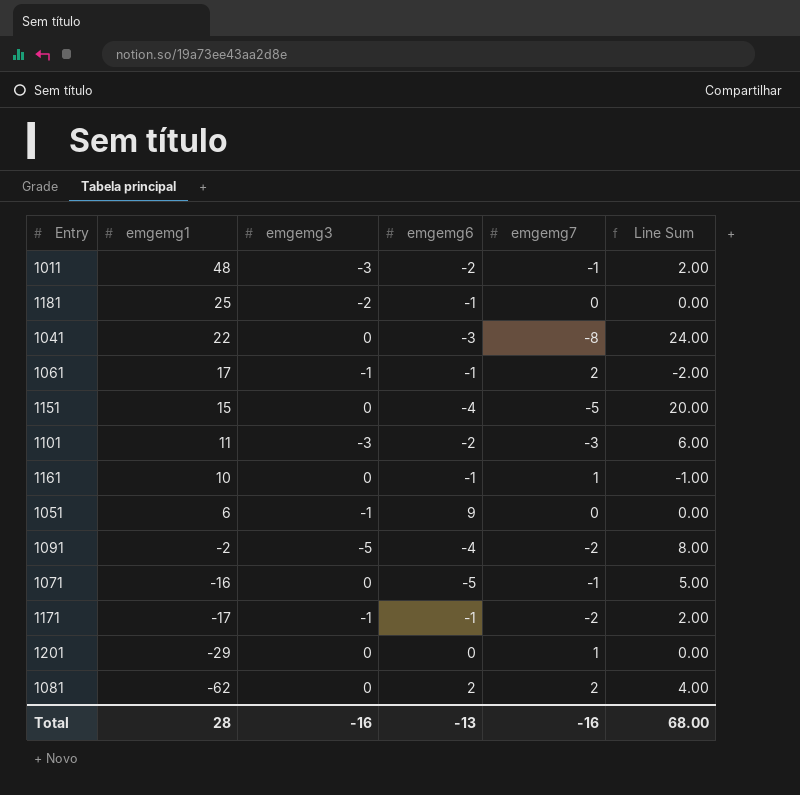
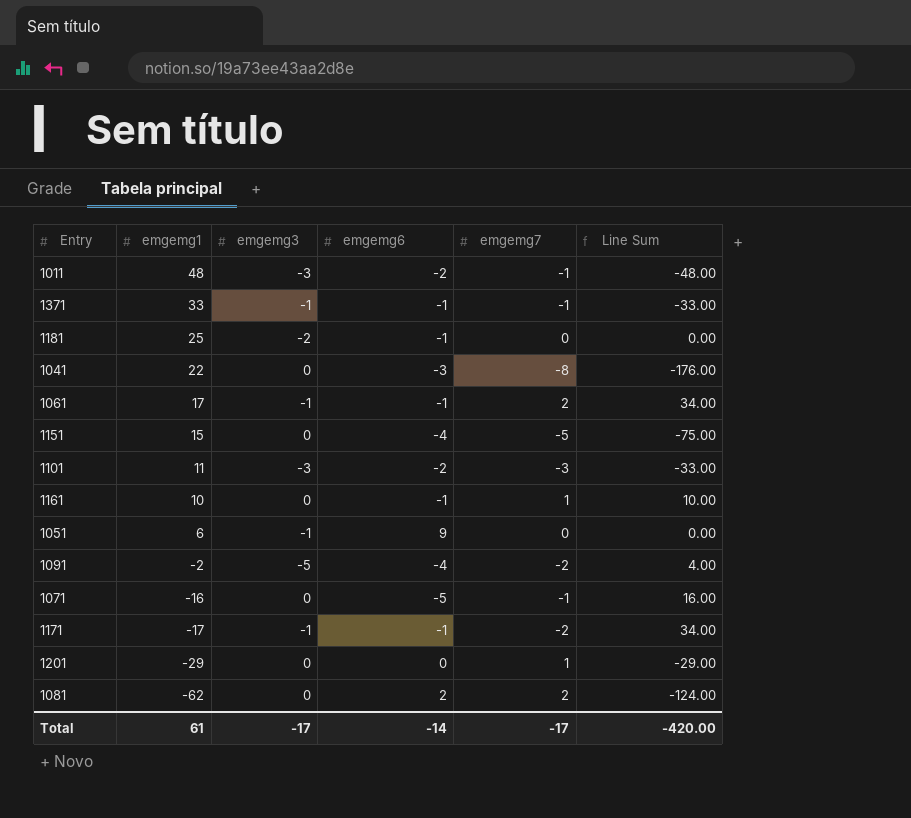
column Line Sum | formula: [emgemg6] * [emgemg7] -> [emgemg1] * [emgemg7]
row 1371: none -> 33 | -1 | -1 | -1 | -33.00
Total | emgemg1: 28 -> 61
Total | emgemg3: -16 -> -17
Total | emgemg6: -13 -> -14
Total | emgemg7: -16 -> -17
Total | Line Sum: 68.00 -> -420.00

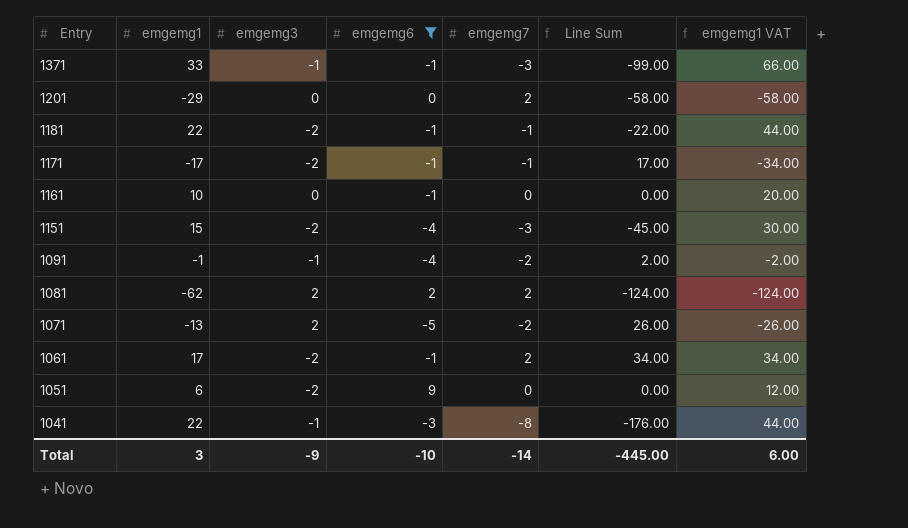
filter: none -> emgemg6 != -2
row order: emgemg1 descending -> Entry descending
column emgemg1 VAT | formula: none -> [emgemg1] * 2
1371 | emgemg7: -1 -> -3
1371 | Line Sum: -33.00 -> -99.00
1201 | emgemg7: 1 -> 2
1201 | Line Sum: -29.00 -> -58.00
1181 | emgemg1: 25 -> 22
1181 | emgemg7: 0 -> -1
1181 | Line Sum: 0.00 -> -22.00
1171 | emgemg3: -1 -> -2
1171 | emgemg7: -2 -> -1
1171 | Line Sum: 34.00 -> 17.00
1161 | emgemg7: 1 -> 0
1161 | Line Sum: 10.00 -> 0.00
1151 | emgemg3: 0 -> -2
1151 | emgemg7: -5 -> -3
1151 | Line Sum: -75.00 -> -45.00
1091 | emgemg1: -2 -> -1
1091 | emgemg3: -5 -> -1
1091 | Line Sum: 4.00 -> 2.00
1081 | emgemg3: 0 -> 2
1071 | emgemg1: -16 -> -13
1071 | emgemg3: 0 -> 2
1071 | emgemg7: -1 -> -2
1071 | Line Sum: 16.00 -> 26.00
1061 | emgemg3: -1 -> -2
1051 | emgemg3: -1 -> -2
1041 | emgemg3: 0 -> -1
Total | emgemg1: 61 -> 3
Total | emgemg3: -17 -> -9
Total | emgemg6: -14 -> -10
Total | emgemg7: -17 -> -14
Total | Line Sum: -420.00 -> -445.00

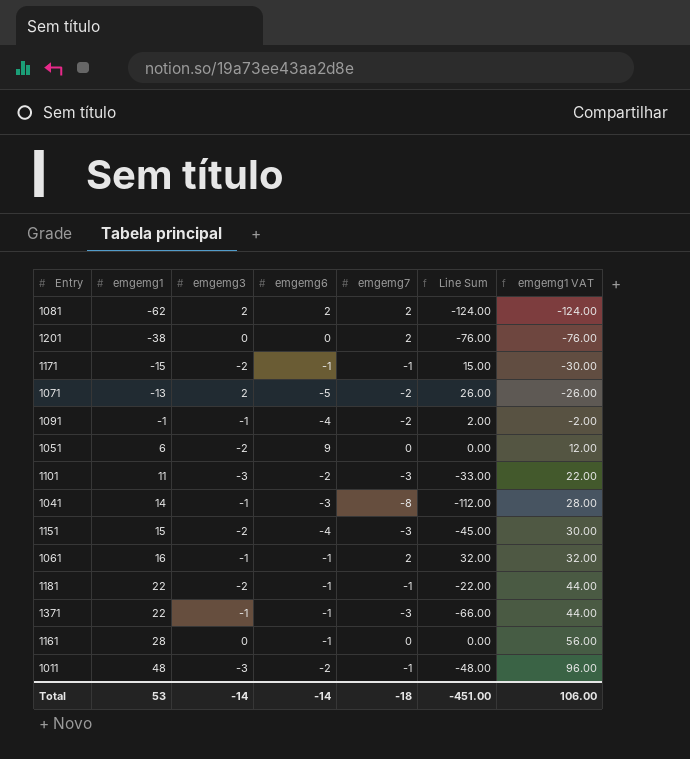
filter: emgemg6 != -2 -> none
row order: Entry descending -> emgemg1 ascending
1201 | emgemg1: -29 -> -38
1201 | Line Sum: -58.00 -> -76.00
1201 | emgemg1 VAT: -58.00 -> -76.00
1171 | emgemg1: -17 -> -15
1171 | Line Sum: 17.00 -> 15.00
1171 | emgemg1 VAT: -34.00 -> -30.00
1041 | emgemg1: 22 -> 14
1041 | Line Sum: -176.00 -> -112.00
1041 | emgemg1 VAT: 44.00 -> 28.00
1061 | emgemg1: 17 -> 16
1061 | emgemg3: -2 -> -1
1061 | Line Sum: 34.00 -> 32.00
1061 | emgemg1 VAT: 34.00 -> 32.00
1371 | emgemg1: 33 -> 22
1371 | Line Sum: -99.00 -> -66.00
1371 | emgemg1 VAT: 66.00 -> 44.00
1161 | emgemg1: 10 -> 28
1161 | emgemg1 VAT: 20.00 -> 56.00
Total | emgemg1: 3 -> 53
Total | emgemg3: -9 -> -14
Total | emgemg6: -10 -> -14
Total | emgemg7: -14 -> -18
Total | Line Sum: -445.00 -> -451.00
Total | emgemg1 VAT: 6.00 -> 106.00

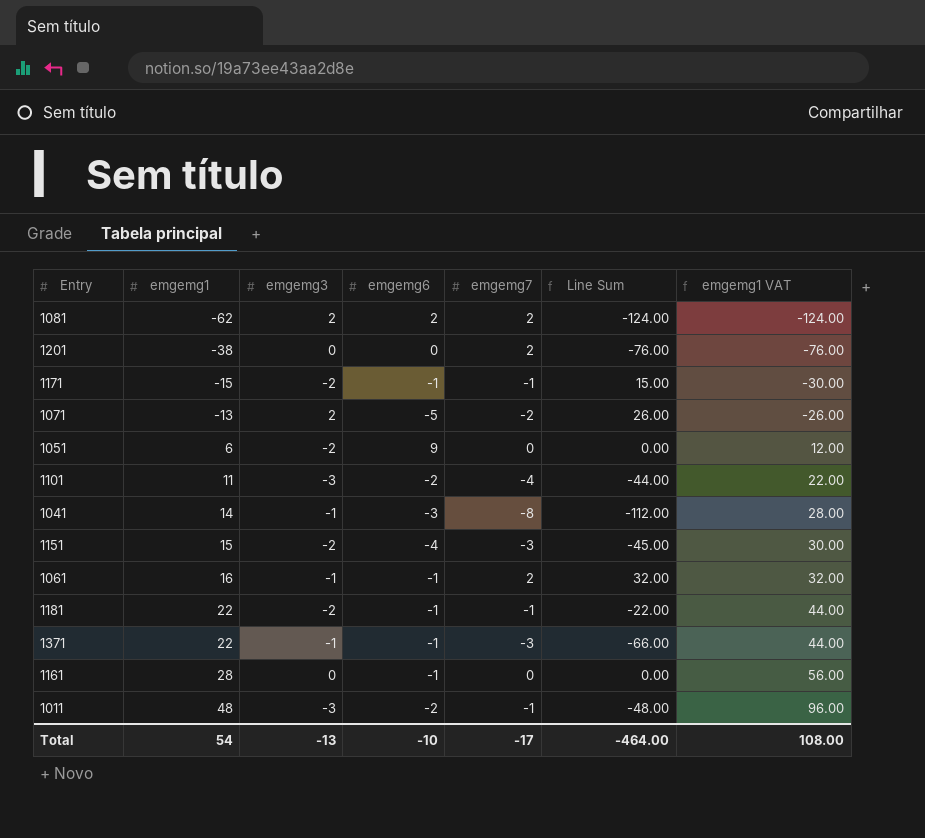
row 1091: -1 | -1 | -4 | -2 | 2.00 | -2.00 -> none
1101 | emgemg7: -3 -> -4
1101 | Line Sum: -33.00 -> -44.00
Total | emgemg1: 53 -> 54
Total | emgemg3: -14 -> -13
Total | emgemg6: -14 -> -10
Total | emgemg7: -18 -> -17
Total | Line Sum: -451.00 -> -464.00
Total | emgemg1 VAT: 106.00 -> 108.00

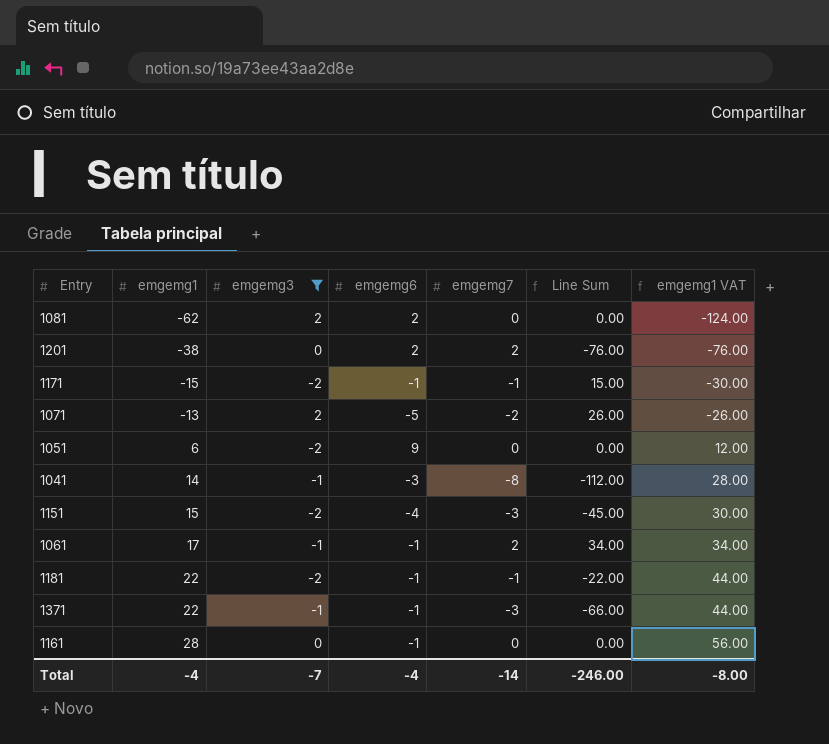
filter: none -> emgemg3 != -3
1081 | emgemg7: 2 -> 0
1081 | Line Sum: -124.00 -> 0.00
1201 | emgemg6: 0 -> 2
1061 | emgemg1: 16 -> 17
1061 | Line Sum: 32.00 -> 34.00
1061 | emgemg1 VAT: 32.00 -> 34.00
Total | emgemg1: 54 -> -4
Total | emgemg3: -13 -> -7
Total | emgemg6: -10 -> -4
Total | emgemg7: -17 -> -14
Total | Line Sum: -464.00 -> -246.00
Total | emgemg1 VAT: 108.00 -> -8.00

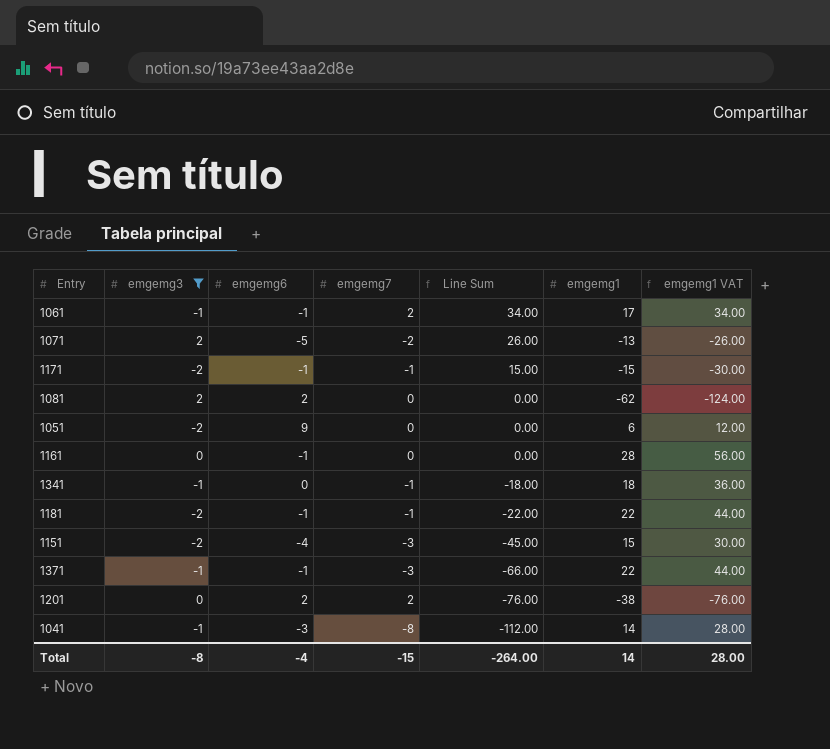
row order: emgemg1 ascending -> Line Sum descending
column emgemg1 | position: 2 -> 6
row 1341: none -> -1 | 0 | -1 | -18.00 | 18 | 36.00
Total | emgemg3: -7 -> -8
Total | emgemg7: -14 -> -15
Total | Line Sum: -246.00 -> -264.00
Total | emgemg1: -4 -> 14
Total | emgemg1 VAT: -8.00 -> 28.00

